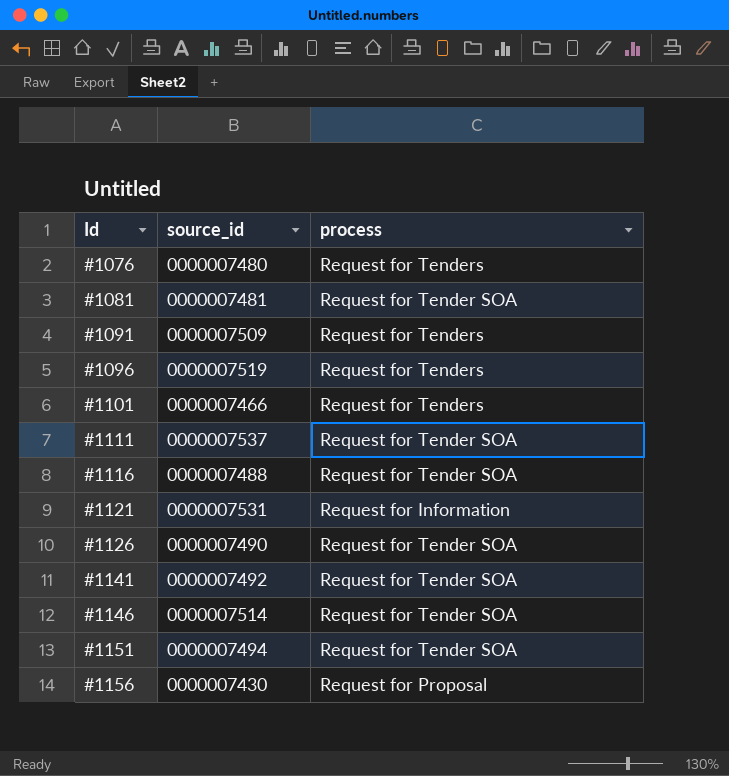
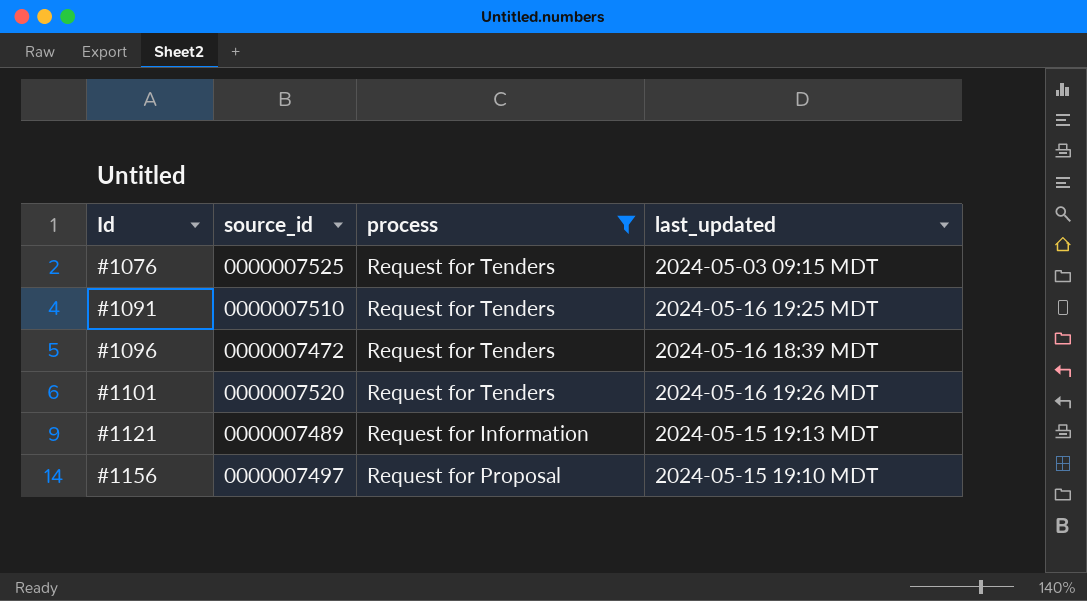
filter: none -> process != Request for Tender SOA
column last_updated | position: none -> 4
#1076 | source_id: 0000007480 -> 0000007525
#1091 | source_id: 0000007509 -> 0000007510
#1096 | source_id: 0000007519 -> 0000007472
#1101 | source_id: 0000007466 -> 0000007520
#1121 | source_id: 0000007531 -> 0000007489
#1156 | source_id: 0000007430 -> 0000007497

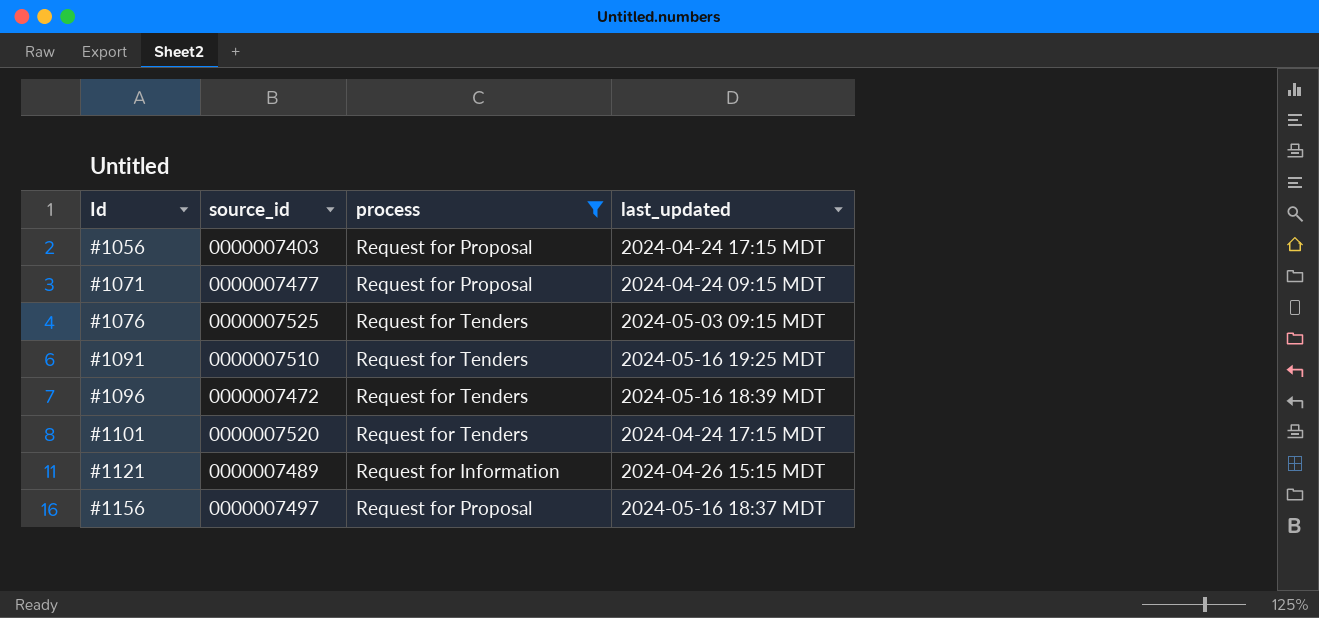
row #1056: none -> 0000007403 | Request for Proposal | 2024-04-24 17:15 MDT
row #1071: none -> 0000007477 | Request for Proposal | 2024-04-24 09:15 MDT
#1101 | last_updated: 2024-05-16 19:26 MDT -> 2024-04-24 17:15 MDT
#1121 | last_updated: 2024-05-15 19:13 MDT -> 2024-04-26 15:15 MDT
#1156 | last_updated: 2024-05-15 19:10 MDT -> 2024-05-16 18:37 MDT

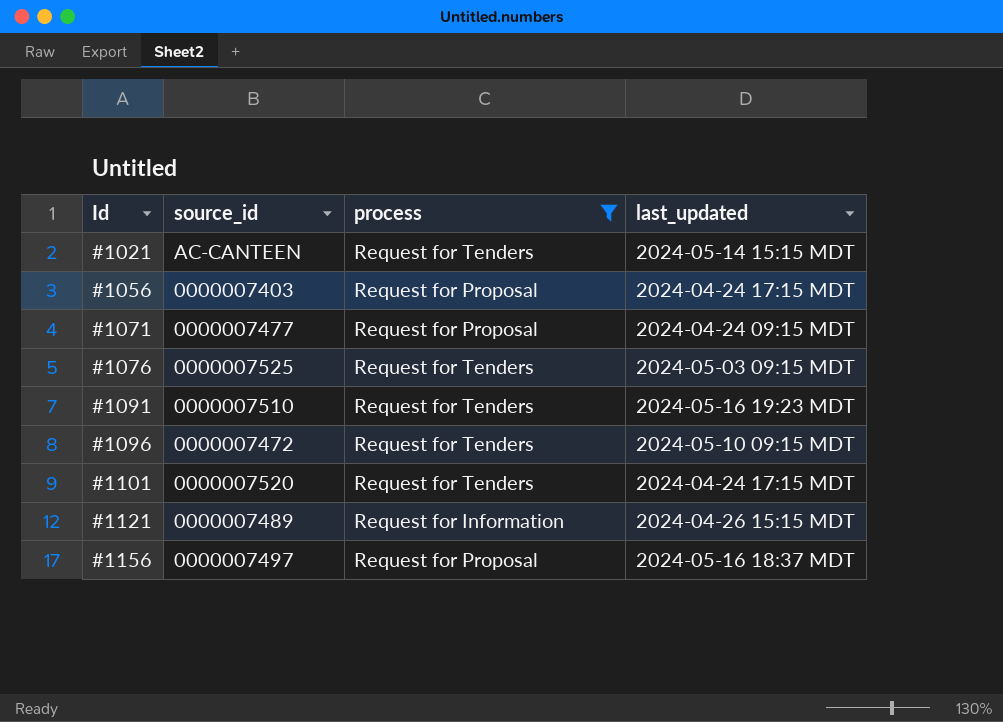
row #1021: none -> AC-CANTEEN | Request for Tenders | 2024-05-14 15:15 MDT
#1091 | last_updated: 2024-05-16 19:25 MDT -> 2024-05-16 19:23 MDT
#1096 | last_updated: 2024-05-16 18:39 MDT -> 2024-05-10 09:15 MDT

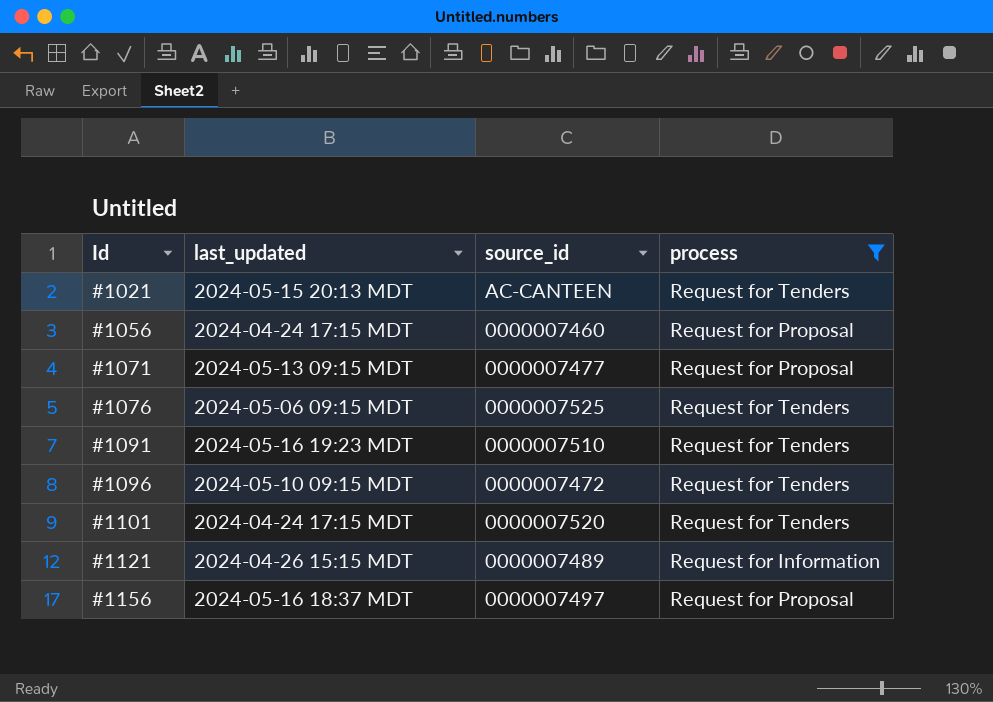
column last_updated | position: 4 -> 2
#1021 | last_updated: 2024-05-14 15:15 MDT -> 2024-05-15 20:13 MDT
#1056 | source_id: 0000007403 -> 0000007460
#1071 | last_updated: 2024-04-24 09:15 MDT -> 2024-05-13 09:15 MDT
#1076 | last_updated: 2024-05-03 09:15 MDT -> 2024-05-06 09:15 MDT

